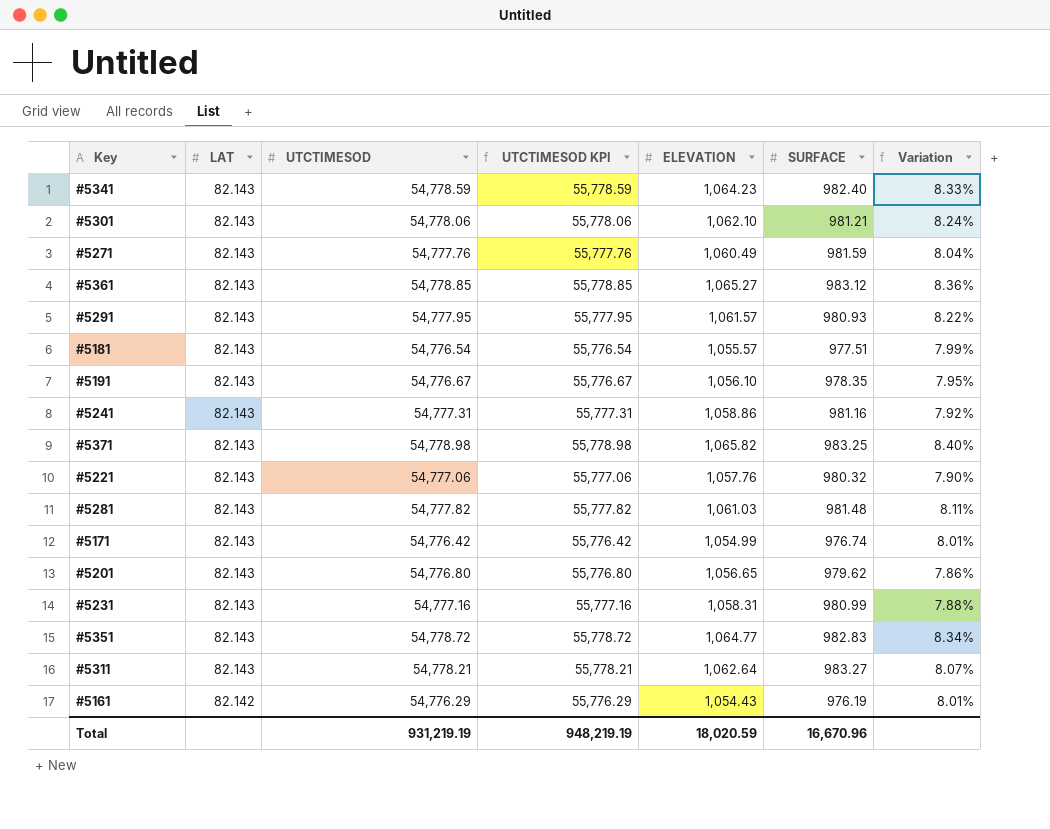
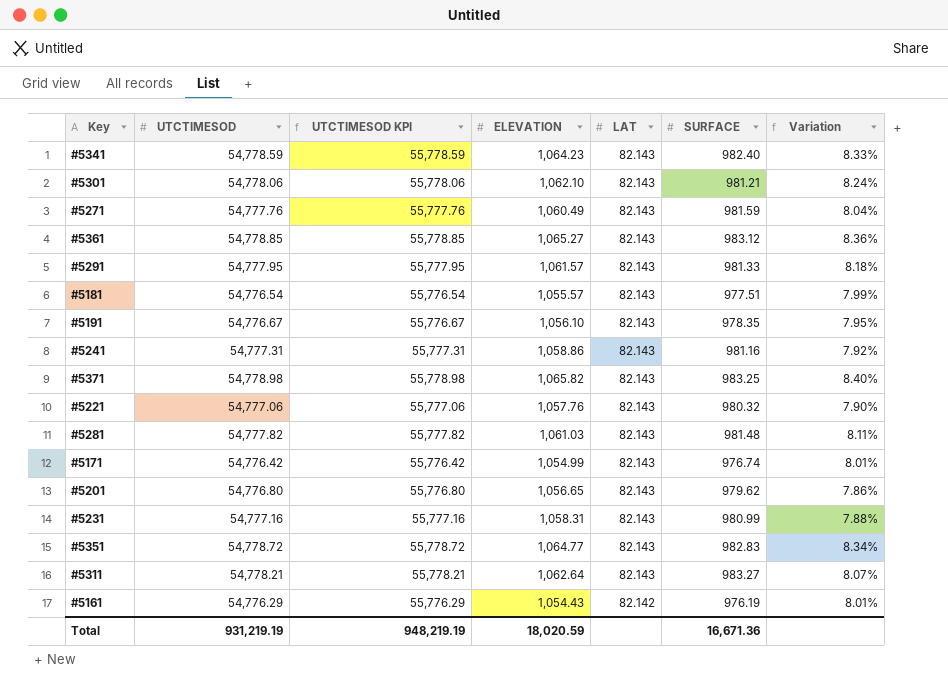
column LAT | position: 2 -> 5
#5291 | SURFACE: 980.93 -> 981.33
#5291 | Variation: 8.22% -> 8.18%
Total | SURFACE: 16,670.96 -> 16,671.36

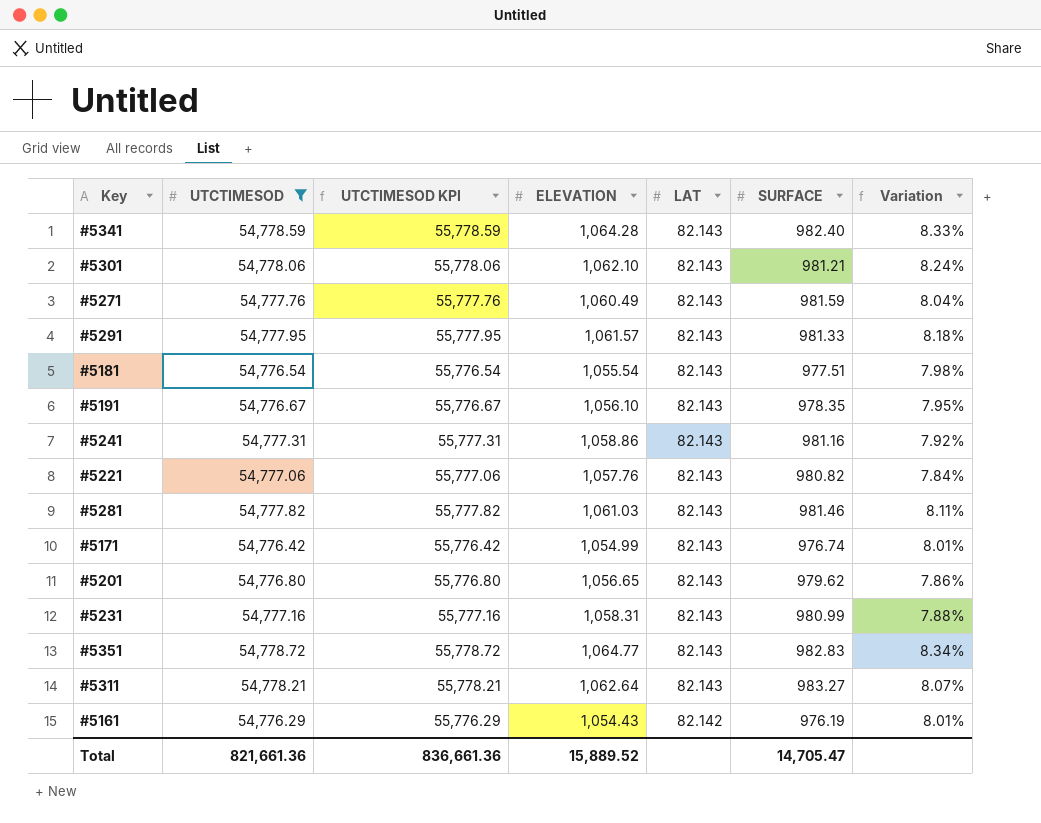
filter: none -> UTCTIMESOD <= 54,778.72
#5341 | ELEVATION: 1,064.23 -> 1,064.28
#5181 | ELEVATION: 1,055.57 -> 1,055.54
#5181 | Variation: 7.99% -> 7.98%
#5221 | SURFACE: 980.32 -> 980.82
#5221 | Variation: 7.90% -> 7.84%
#5281 | SURFACE: 981.48 -> 981.46
Total | UTCTIMESOD: 931,219.19 -> 821,661.36
Total | UTCTIMESOD KPI: 948,219.19 -> 836,661.36
Total | ELEVATION: 18,020.59 -> 15,889.52
Total | SURFACE: 16,671.36 -> 14,705.47

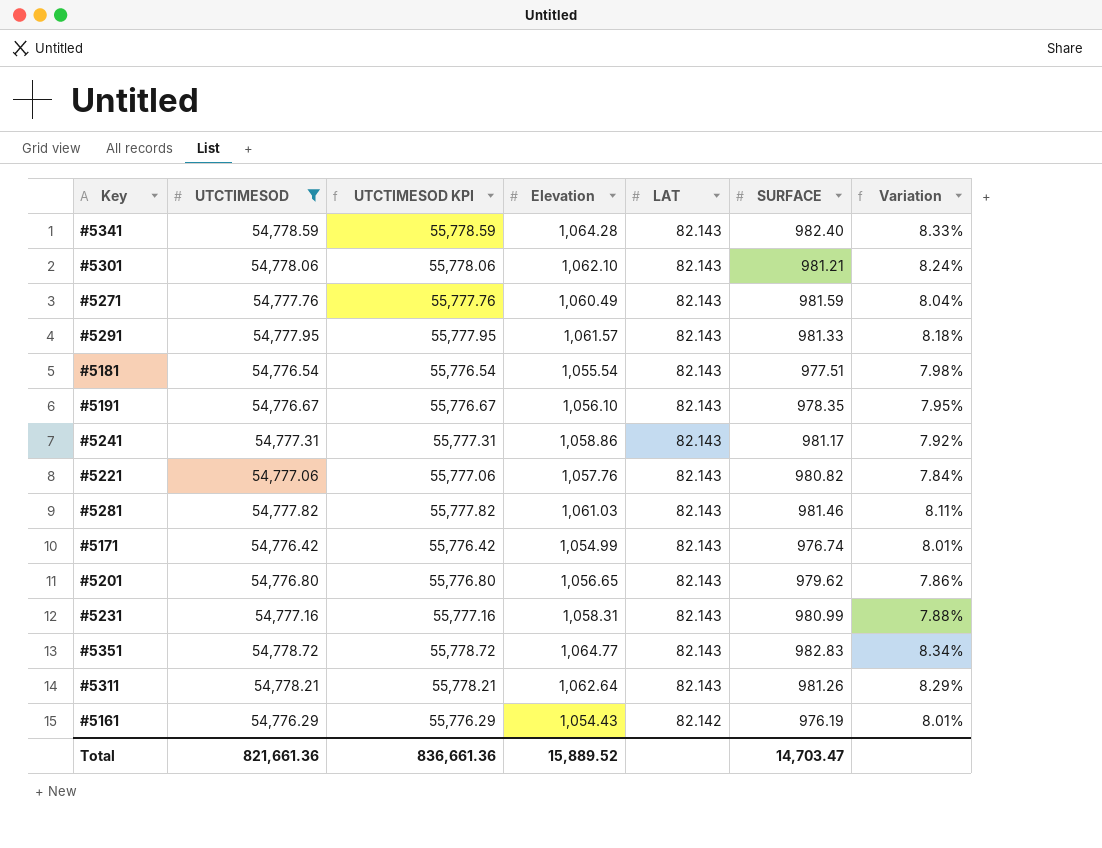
column name: ELEVATION -> Elevation
#5241 | SURFACE: 981.16 -> 981.17
#5311 | SURFACE: 983.27 -> 981.26
#5311 | Variation: 8.07% -> 8.29%
Total | SURFACE: 14,705.47 -> 14,703.47

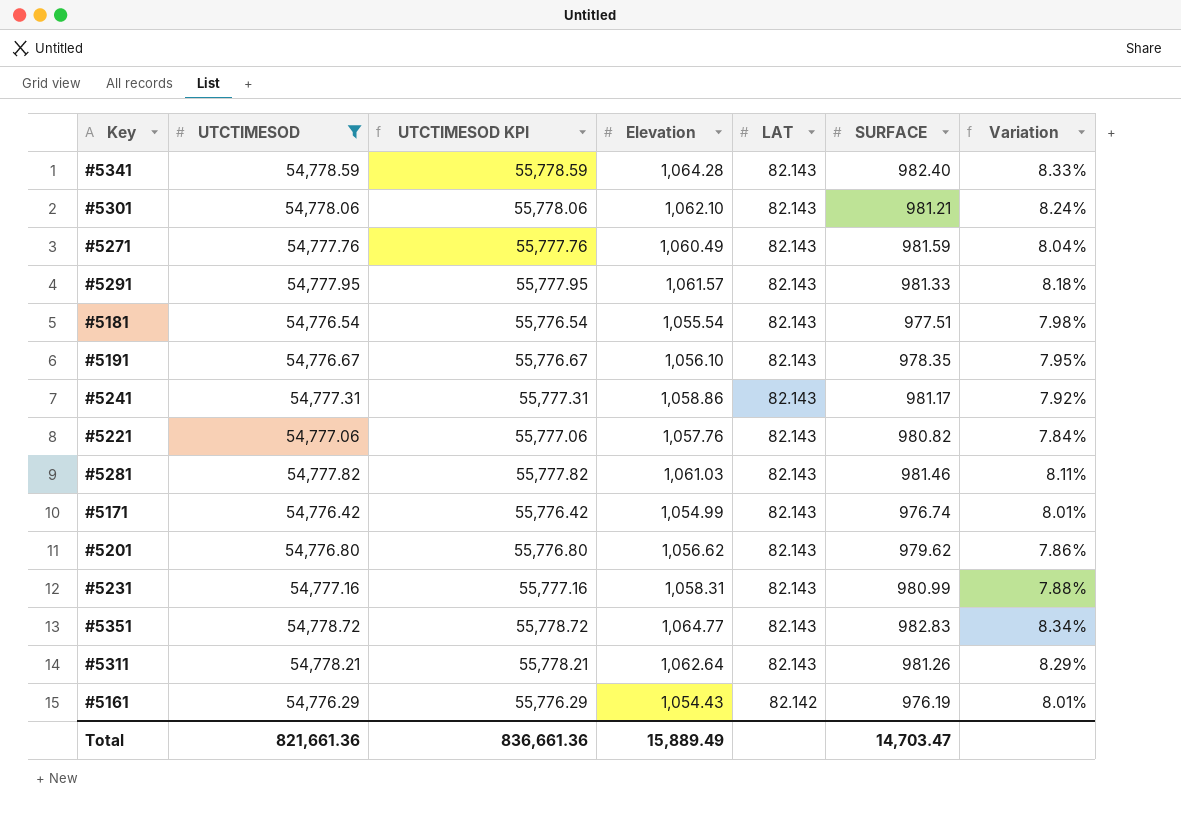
#5201 | Elevation: 1,056.65 -> 1,056.62
Total | Elevation: 15,889.52 -> 15,889.49

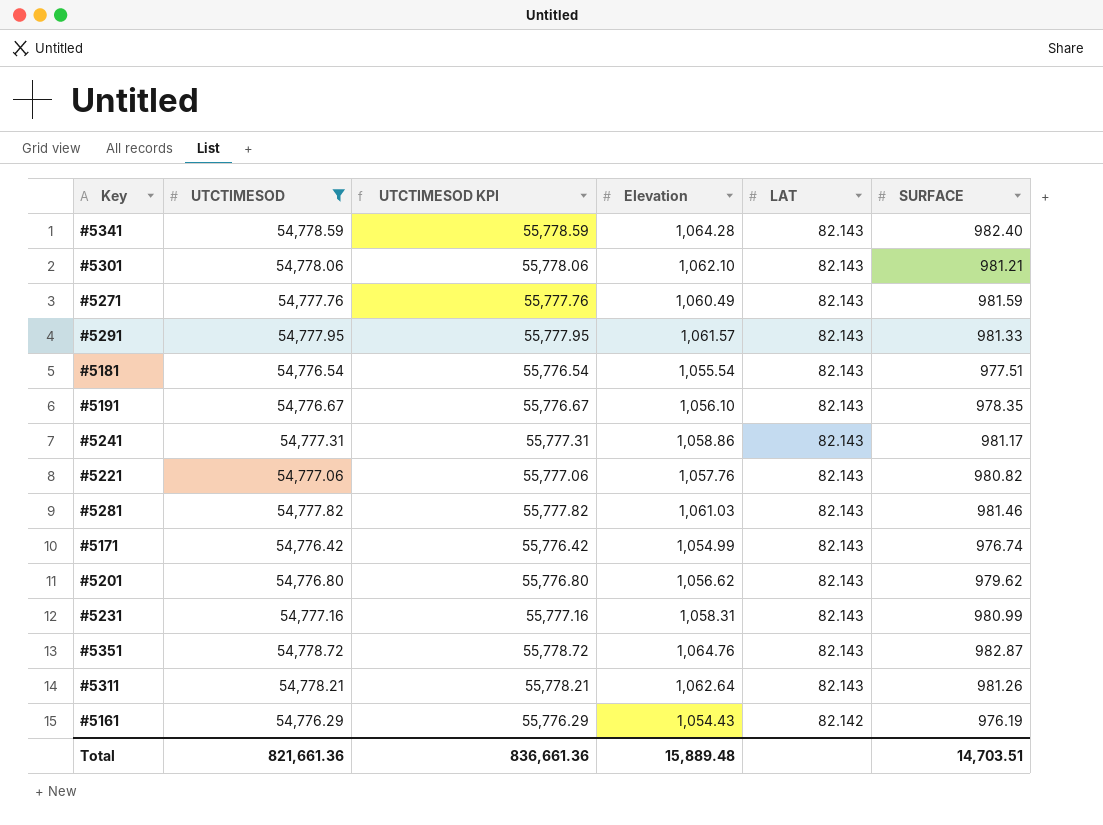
column Variation | formula: ([Elevation] - [SURFACE]) / [SURFACE] -> none
#5351 | Elevation: 1,064.77 -> 1,064.76
#5351 | SURFACE: 982.83 -> 982.87
Total | Elevation: 15,889.49 -> 15,889.48
Total | SURFACE: 14,703.47 -> 14,703.51

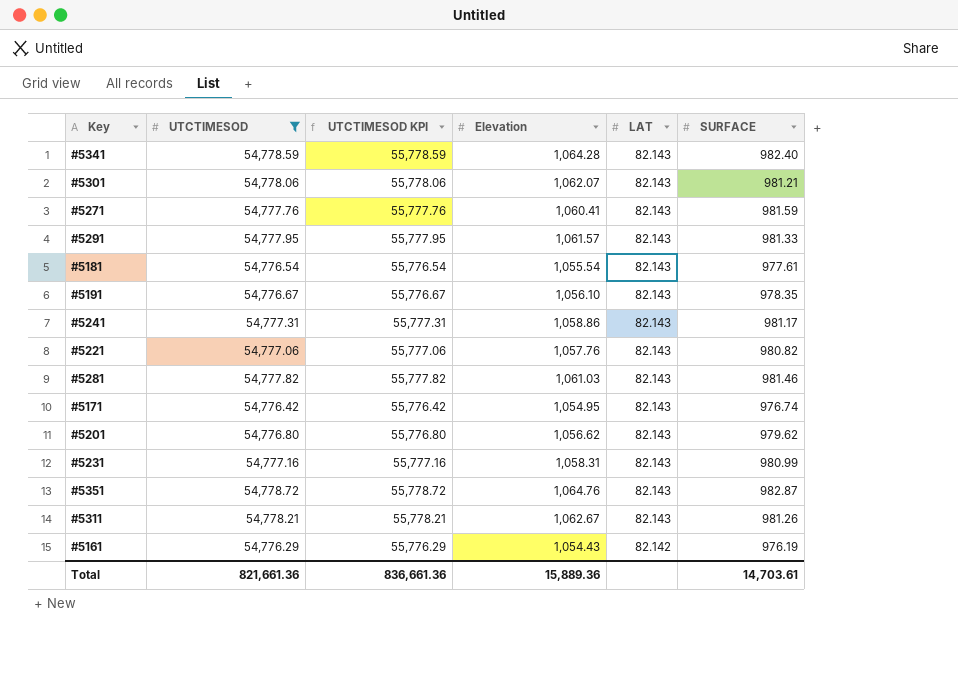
#5301 | Elevation: 1,062.10 -> 1,062.07
#5271 | Elevation: 1,060.49 -> 1,060.41
#5181 | SURFACE: 977.51 -> 977.61
#5171 | Elevation: 1,054.99 -> 1,054.95
#5311 | Elevation: 1,062.64 -> 1,062.67
Total | Elevation: 15,889.48 -> 15,889.36
Total | SURFACE: 14,703.51 -> 14,703.61

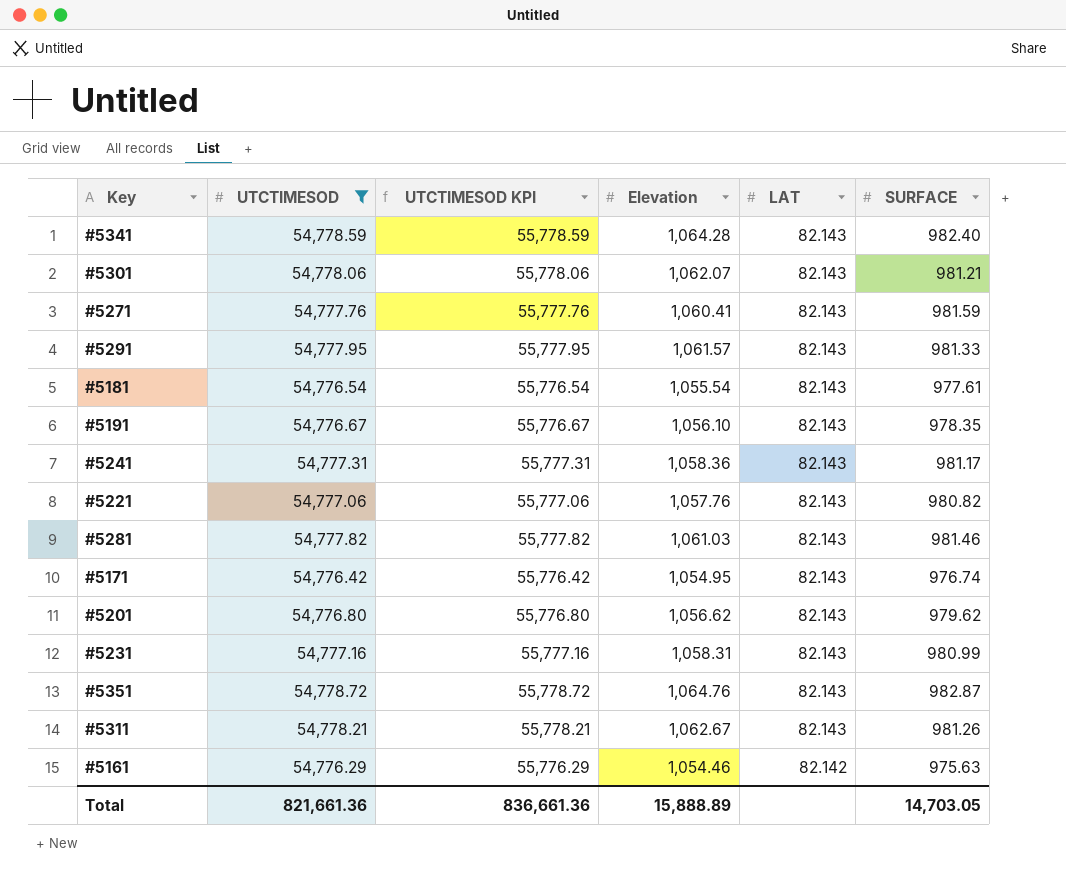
#5241 | Elevation: 1,058.86 -> 1,058.36
#5161 | Elevation: 1,054.43 -> 1,054.46
#5161 | SURFACE: 976.19 -> 975.63
Total | Elevation: 15,889.36 -> 15,888.89
Total | SURFACE: 14,703.61 -> 14,703.05

